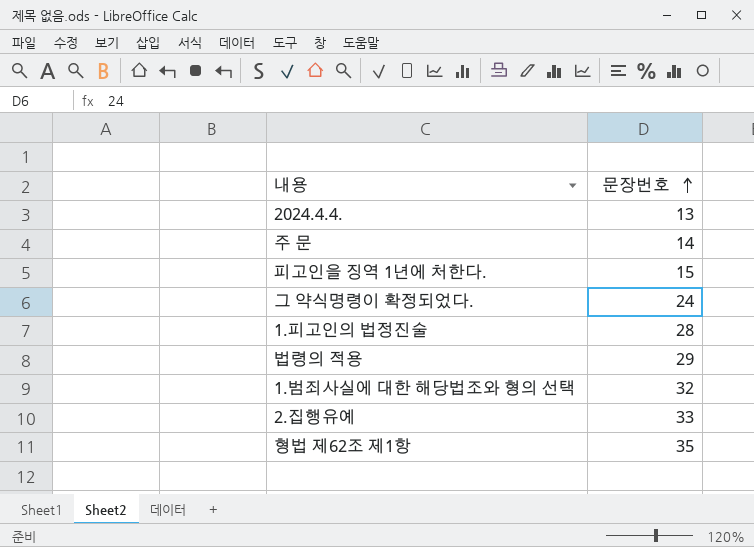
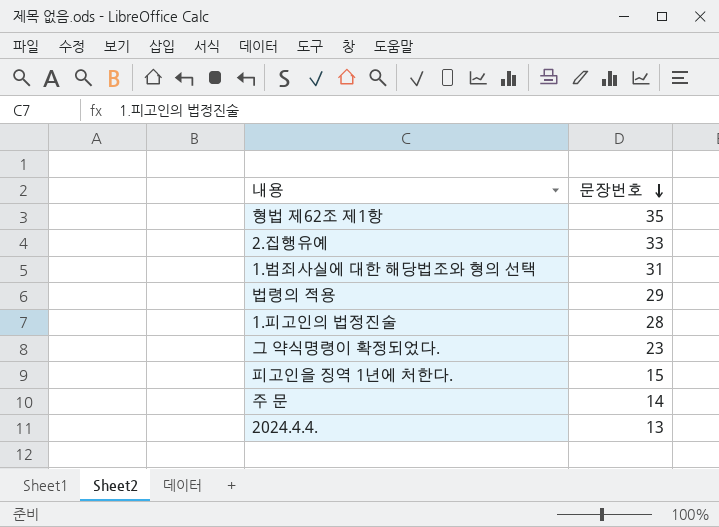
row order: 문장번호 ascending -> 문장번호 descending
1.범죄사실에 대한 해당법조와 형의 선택 | 문장번호: 32 -> 31
그 약식명령이 확정되었다. | 문장번호: 24 -> 23

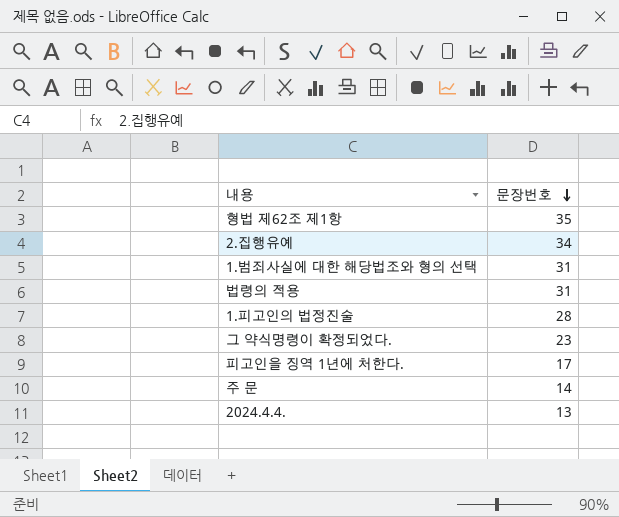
2.집행유예 | 문장번호: 33 -> 34
법령의 적용 | 문장번호: 29 -> 31
피고인을 징역 1년에 처한다. | 문장번호: 15 -> 17

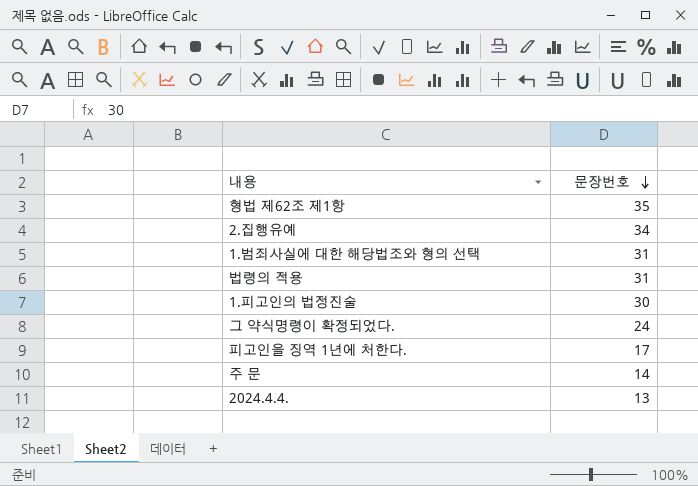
1.피고인의 법정진술 | 문장번호: 28 -> 30
그 약식명령이 확정되었다. | 문장번호: 23 -> 24

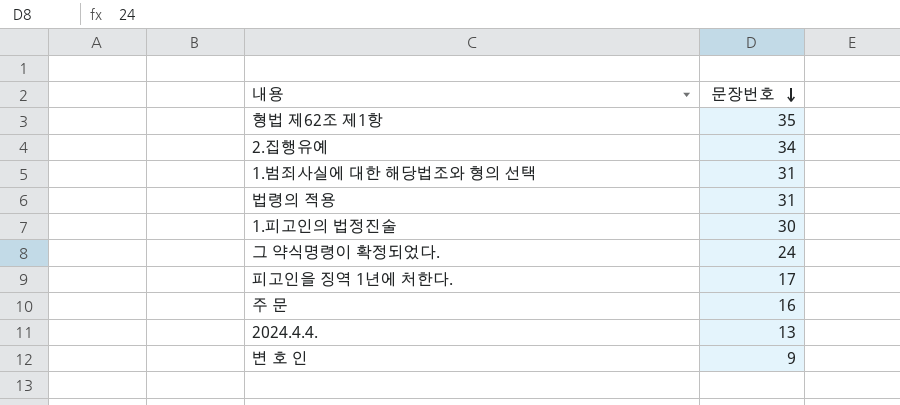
주 문 | 문장번호: 14 -> 16
row 변 호 인: none -> 9

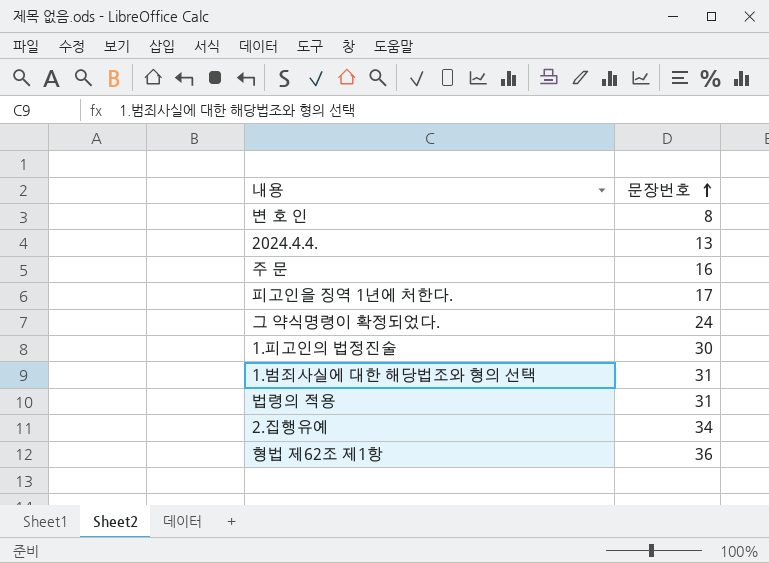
row order: 문장번호 descending -> 문장번호 ascending
변 호 인 | 문장번호: 9 -> 8
형법 제62조 제1항 | 문장번호: 35 -> 36

